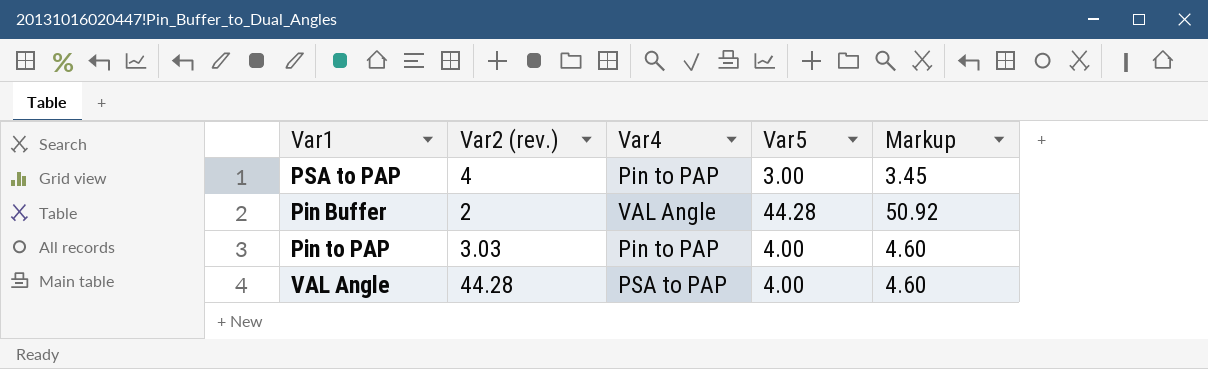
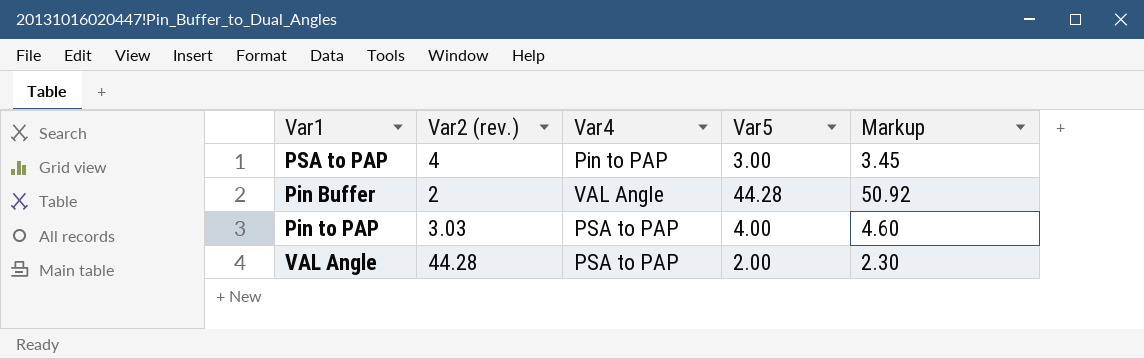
Pin to PAP | Var4: Pin to PAP -> PSA to PAP
VAL Angle | Var5: 4.00 -> 2.00
VAL Angle | Markup: 4.60 -> 2.30

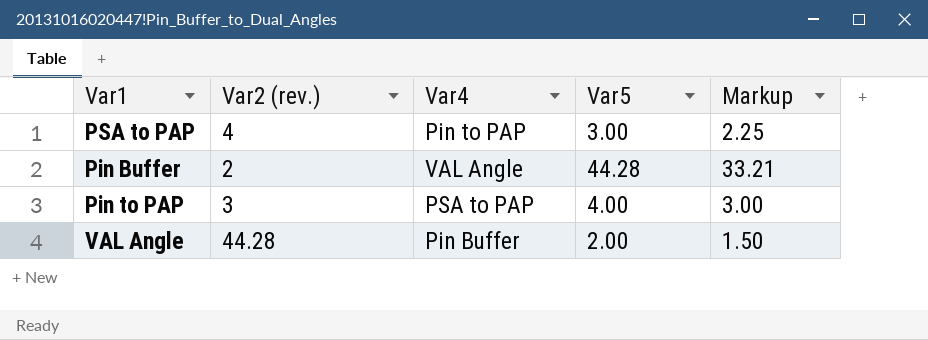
column Markup | formula: [Var5] * 1.15 -> [Var5] * 0.75
Pin to PAP | Var2 (rev.): 3.03 -> 3
VAL Angle | Var4: PSA to PAP -> Pin Buffer

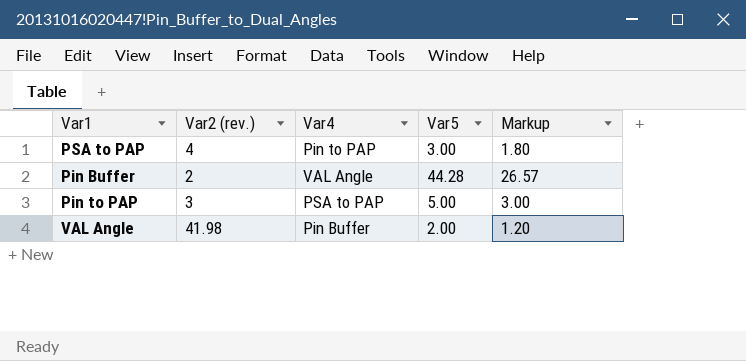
column Markup | formula: [Var5] * 0.75 -> [Var5] * 0.6
Pin to PAP | Var5: 4.00 -> 5.00
VAL Angle | Var2 (rev.): 44.28 -> 41.98

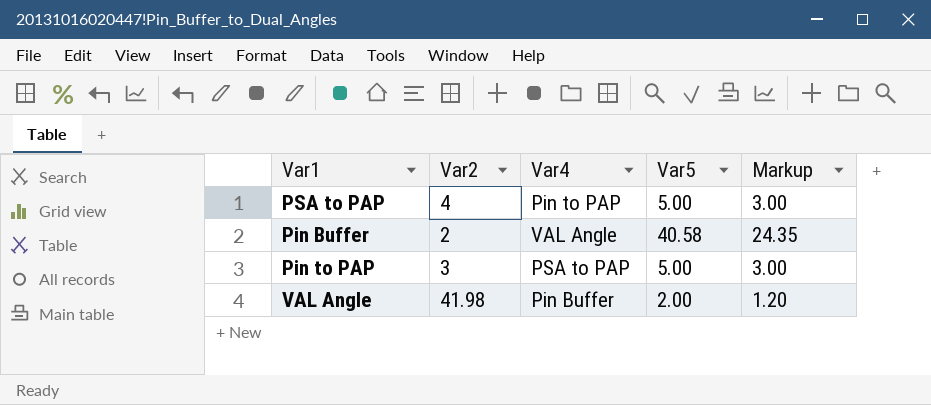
column name: Var2 (rev.) -> Var2
PSA to PAP | Var5: 3.00 -> 5.00
PSA to PAP | Markup: 1.80 -> 3.00
Pin Buffer | Var5: 44.28 -> 40.58
Pin Buffer | Markup: 26.57 -> 24.35

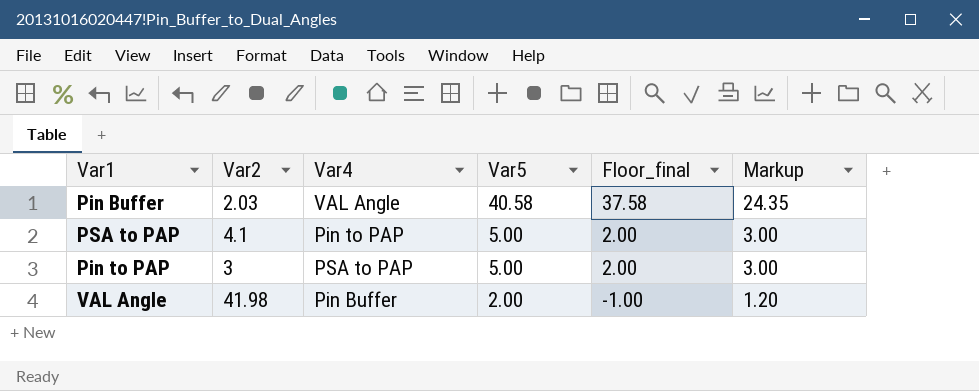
row order: none -> Var5 descending
column Floor_final | formula: none -> [Var5] - 3
Pin Buffer | Var2: 2 -> 2.03
PSA to PAP | Var2: 4 -> 4.1

